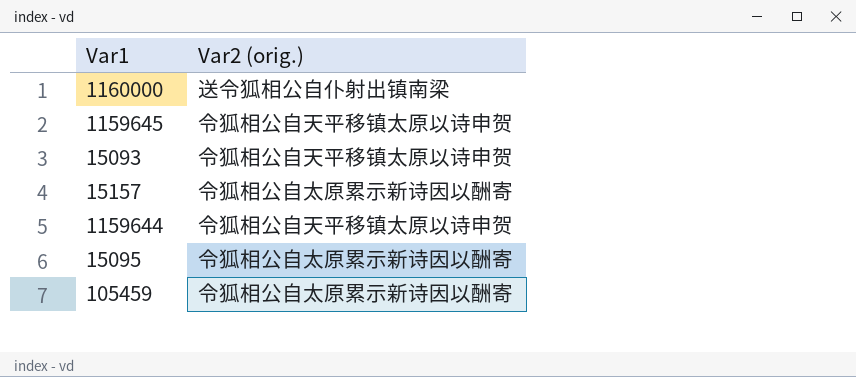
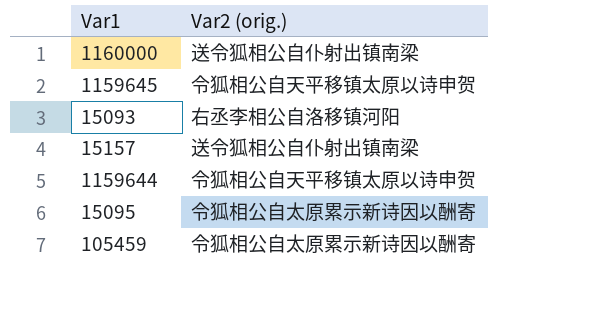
15093 | Var2 (orig.): 令狐相公自天平移镇太原以诗申贺 -> 右丞李相公自洛移镇河阳
15157 | Var2 (orig.): 令狐相公自太原累示新诗因以酬寄 -> 送令狐相公自仆射出镇南梁

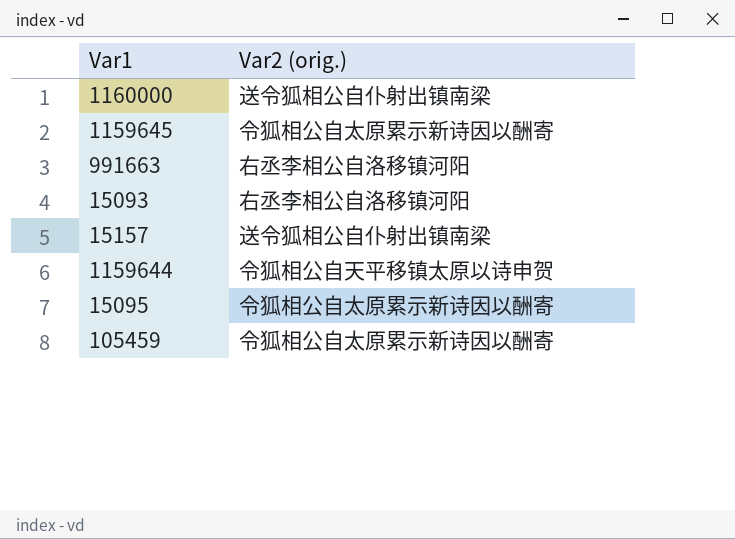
1159645 | Var2 (orig.): 令狐相公自天平移镇太原以诗申贺 -> 令狐相公自太原累示新诗因以酬寄
row 991663: none -> 右丞李相公自洛移镇河阳

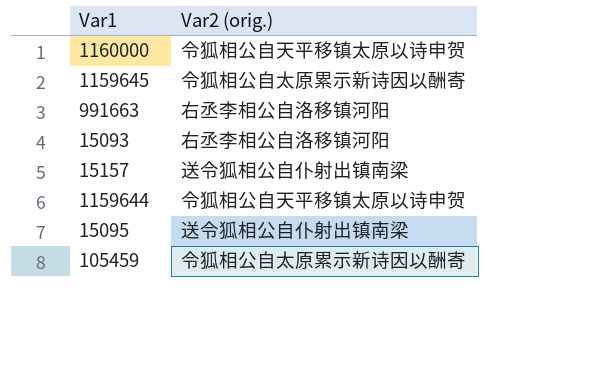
1160000 | Var2 (orig.): 送令狐相公自仆射出镇南梁 -> 令狐相公自天平移镇太原以诗申贺
15095 | Var2 (orig.): 令狐相公自太原累示新诗因以酬寄 -> 送令狐相公自仆射出镇南梁

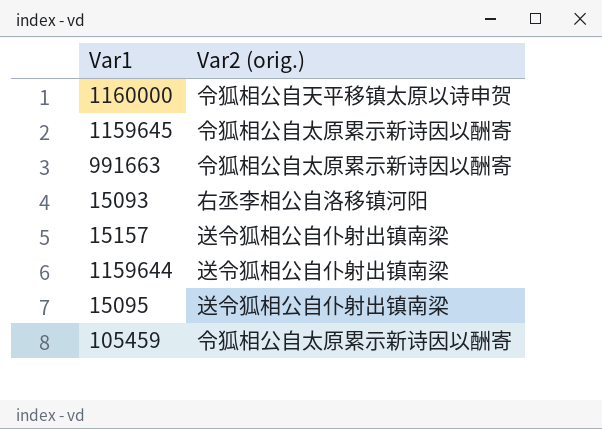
991663 | Var2 (orig.): 右丞李相公自洛移镇河阳 -> 令狐相公自太原累示新诗因以酬寄
1159644 | Var2 (orig.): 令狐相公自天平移镇太原以诗申贺 -> 送令狐相公自仆射出镇南梁

